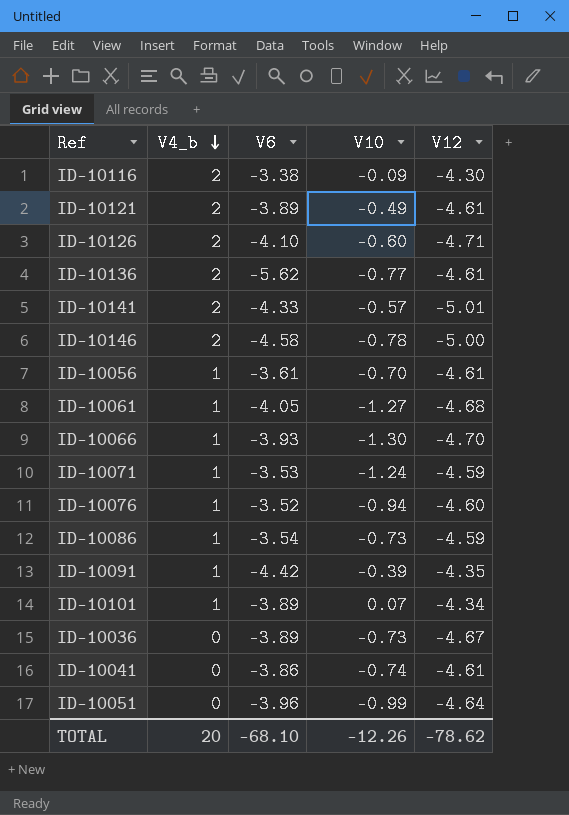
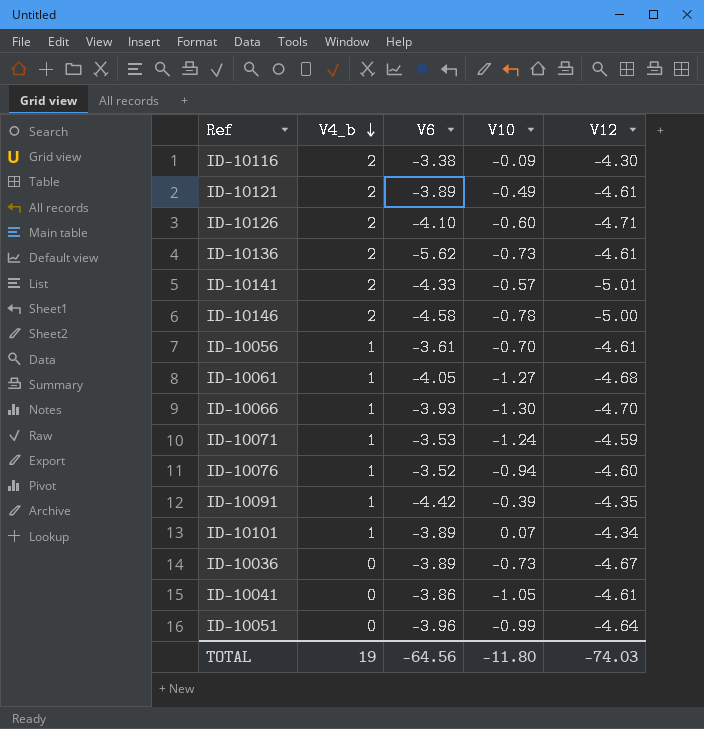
row ID-10086: 1 | -3.54 | -0.73 | -4.59 -> none
ID-10136 | V10: -0.77 -> -0.73
ID-10041 | V10: -0.74 -> -1.05
TOTAL | V4_b: 20 -> 19
TOTAL | V6: -68.10 -> -64.56
TOTAL | V10: -12.26 -> -11.80
TOTAL | V12: -78.62 -> -74.03

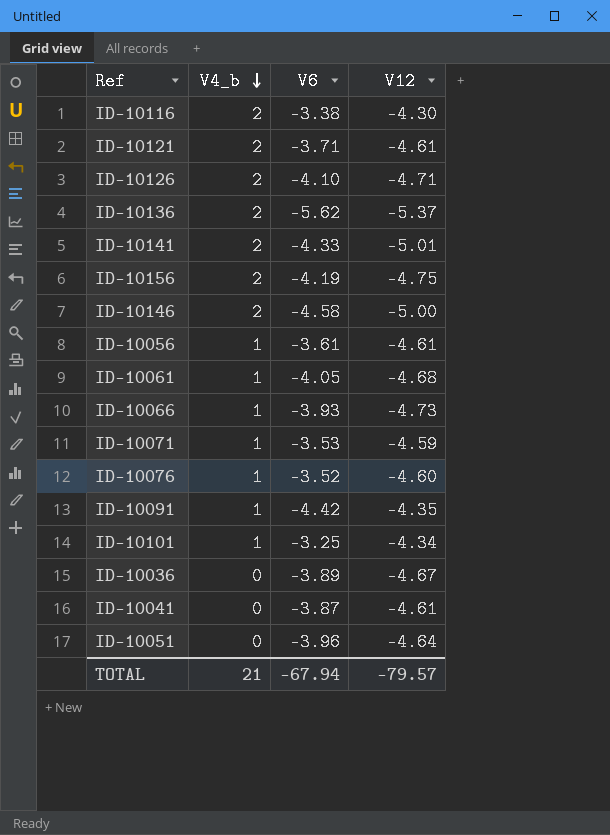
column V10 | position: 4 -> none
ID-10121 | V6: -3.89 -> -3.71
ID-10136 | V12: -4.61 -> -5.37
row ID-10156: none -> 2 | -4.19 | -4.75
ID-10066 | V12: -4.70 -> -4.73
ID-10101 | V6: -3.89 -> -3.25
ID-10041 | V6: -3.86 -> -3.87
TOTAL | V4_b: 19 -> 21
TOTAL | V6: -64.56 -> -67.94
TOTAL | V12: -74.03 -> -79.57

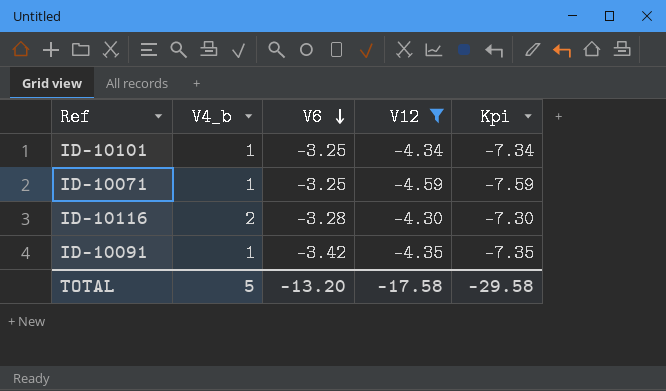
filter: none -> V12 >= -4.59
row order: V4_b descending -> V6 descending
column Kpi | formula: none -> [V12] - 3
ID-10071 | V6: -3.53 -> -3.25
ID-10116 | V6: -3.38 -> -3.28
ID-10091 | V6: -4.42 -> -3.42
TOTAL | V4_b: 21 -> 5
TOTAL | V6: -67.94 -> -13.20
TOTAL | V12: -79.57 -> -17.58

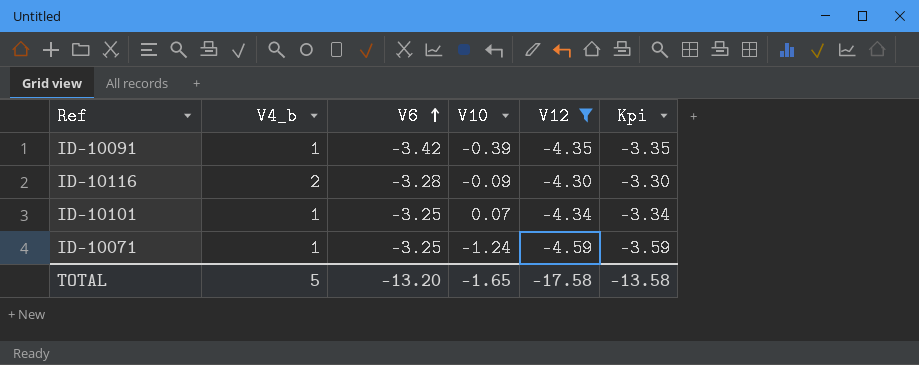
row order: V6 descending -> V6 ascending
column V10 | position: none -> 4
column Kpi | formula: [V12] - 3 -> [V12] + 1
TOTAL | Kpi: -29.58 -> -13.58

